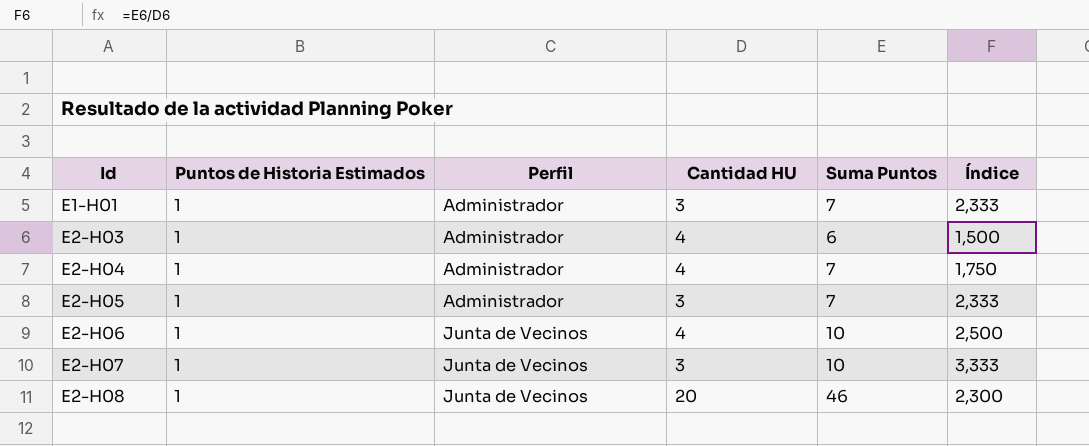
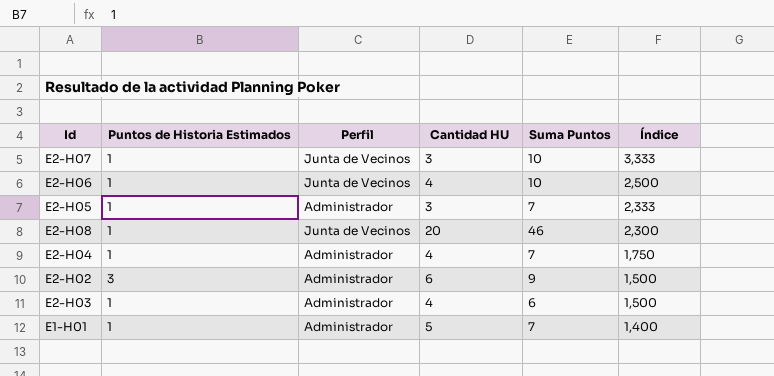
row order: Id ascending -> Índice descending
row E2-H02: none -> 3 | Administrador | 6 | 9 | 1,500
E1-H01 | Cantidad HU: 3 -> 5
E1-H01 | Índice: 2,333 -> 1,400

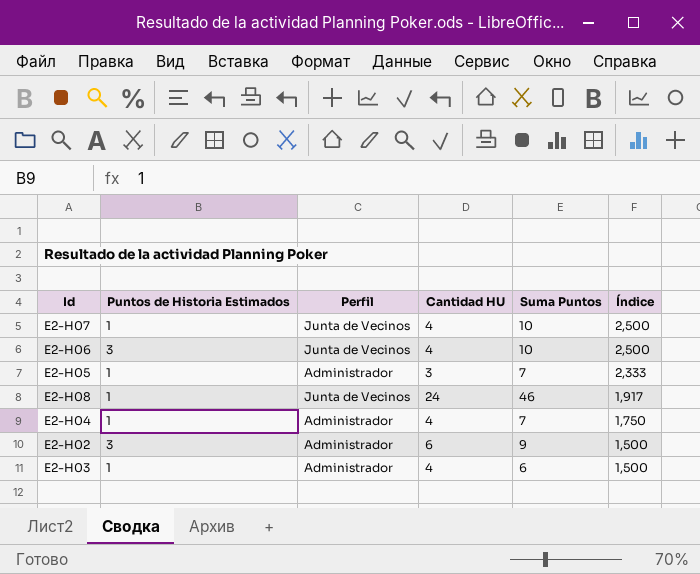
row E1-H01: 1 | Administrador | 5 | 7 | 1,400 -> none
E2-H07 | Cantidad HU: 3 -> 4
E2-H07 | Índice: 3,333 -> 2,500
E2-H06 | Puntos de Historia Estimados: 1 -> 3
E2-H08 | Cantidad HU: 20 -> 24
E2-H08 | Índice: 2,300 -> 1,917

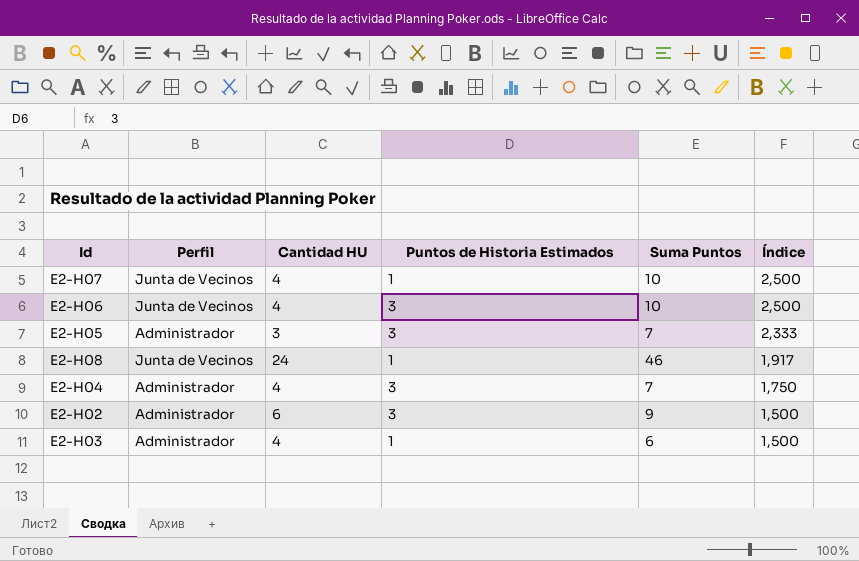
column Puntos de Historia Estimados | position: 2 -> 4
E2-H05 | Puntos de Historia Estimados: 1 -> 3
E2-H04 | Puntos de Historia Estimados: 1 -> 3

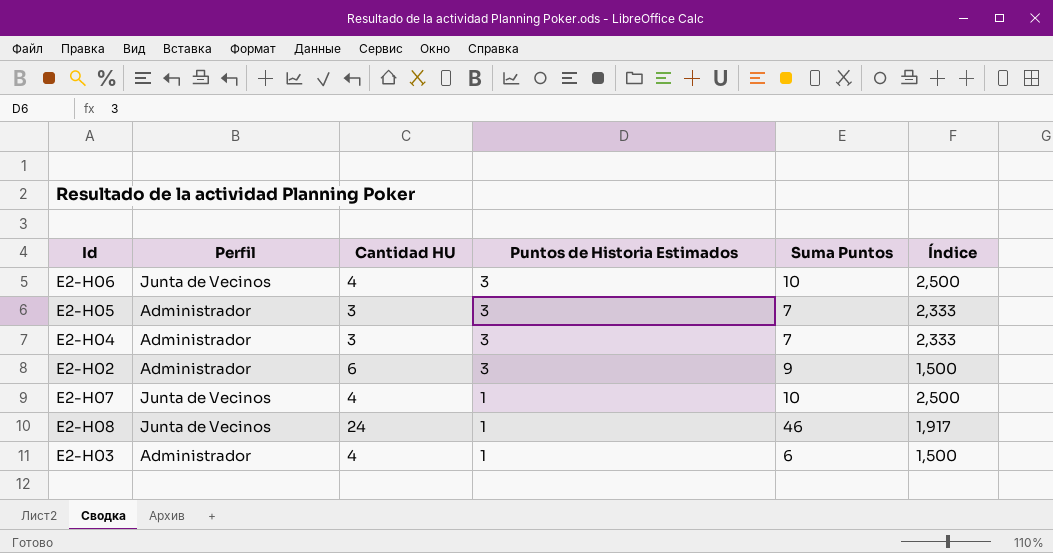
row order: Índice descending -> Puntos de Historia Estimados descending
E2-H04 | Cantidad HU: 4 -> 3
E2-H04 | Índice: 1,750 -> 2,333

